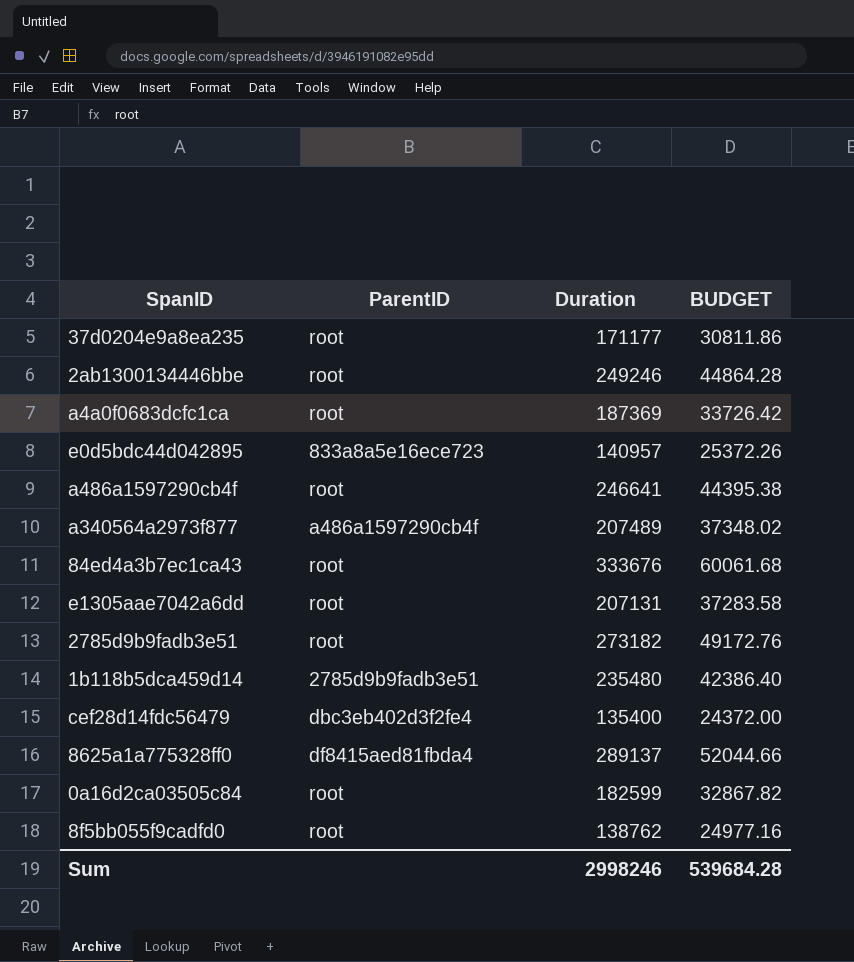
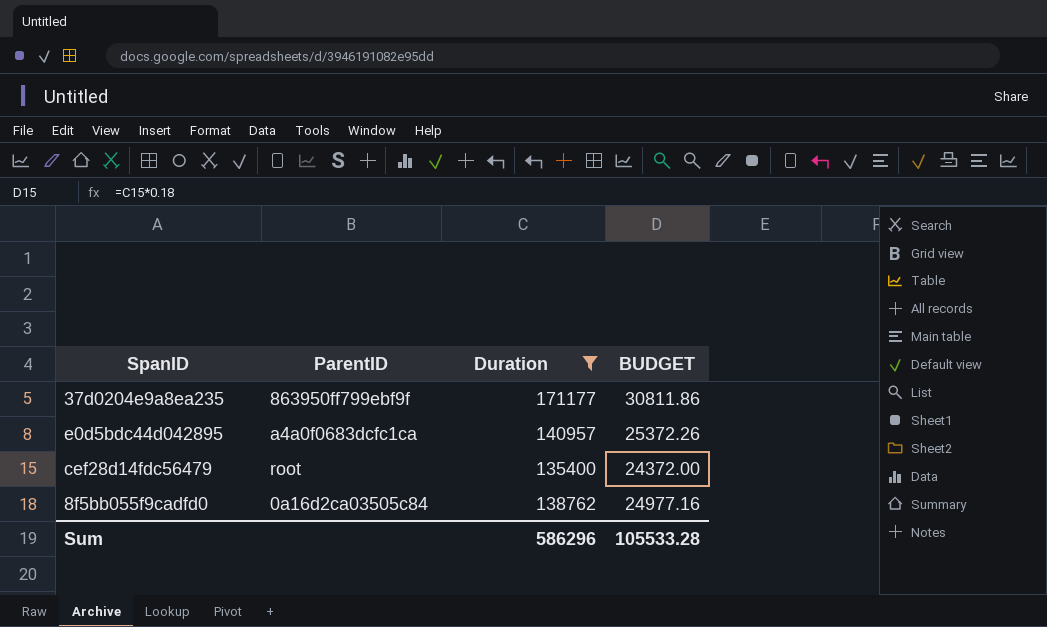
filter: none -> Duration <= 171177
37d0204e9a8ea235 | ParentID: root -> 863950ff799ebf9f
e0d5bdc44d042895 | ParentID: 833a8a5e16ece723 -> a4a0f0683dcfc1ca
cef28d14fdc56479 | ParentID: dbc3eb402d3f2fe4 -> root
8f5bb055f9cadfd0 | ParentID: root -> 0a16d2ca03505c84
Sum | Duration: 2998246 -> 586296
Sum | BUDGET: 539684.28 -> 105533.28

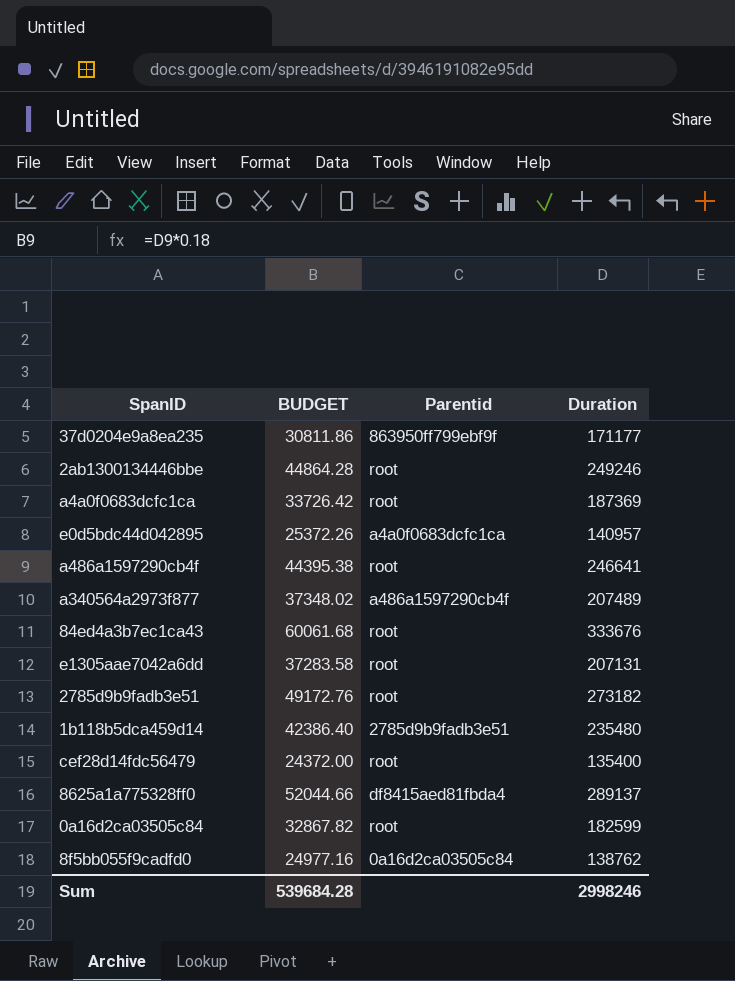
filter: Duration <= 171177 -> none
column BUDGET | position: 4 -> 2
column name: ParentID -> Parentid
Sum | BUDGET: 105533.28 -> 539684.28
Sum | Duration: 586296 -> 2998246

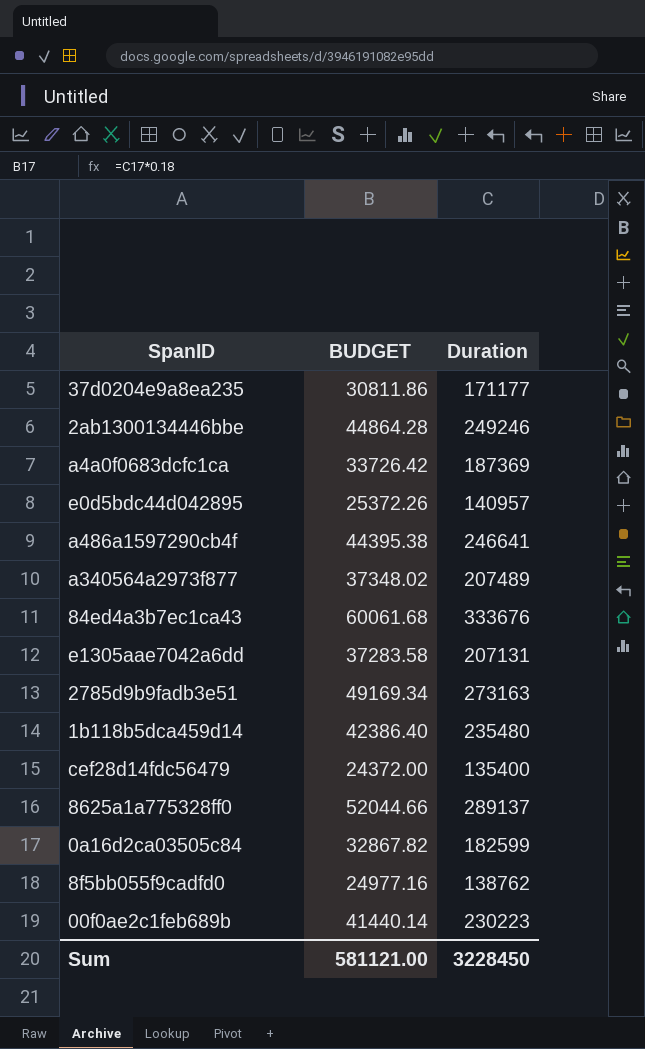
column Parentid | position: 3 -> none
2785d9b9fadb3e51 | BUDGET: 49172.76 -> 49169.34
2785d9b9fadb3e51 | Duration: 273182 -> 273163
row 00f0ae2c1feb689b: none -> 41440.14 | 230223
Sum | BUDGET: 539684.28 -> 581121.00
Sum | Duration: 2998246 -> 3228450

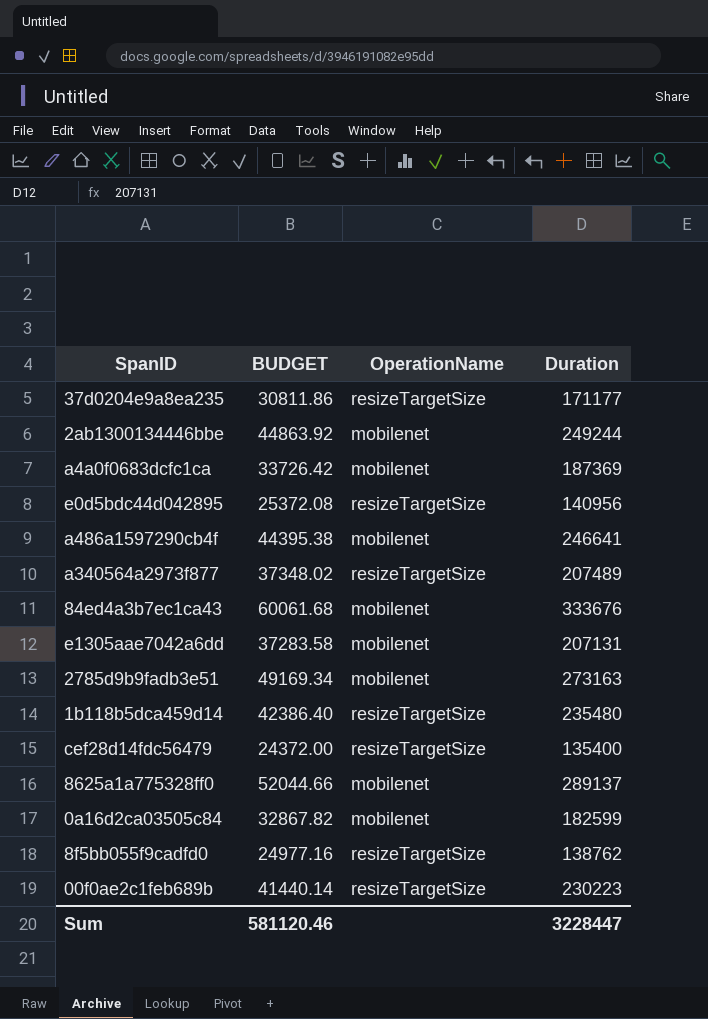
column OperationName | position: none -> 3
2ab1300134446bbe | BUDGET: 44864.28 -> 44863.92
2ab1300134446bbe | Duration: 249246 -> 249244
e0d5bdc44d042895 | BUDGET: 25372.26 -> 25372.08
e0d5bdc44d042895 | Duration: 140957 -> 140956
Sum | BUDGET: 581121.00 -> 581120.46
Sum | Duration: 3228450 -> 3228447

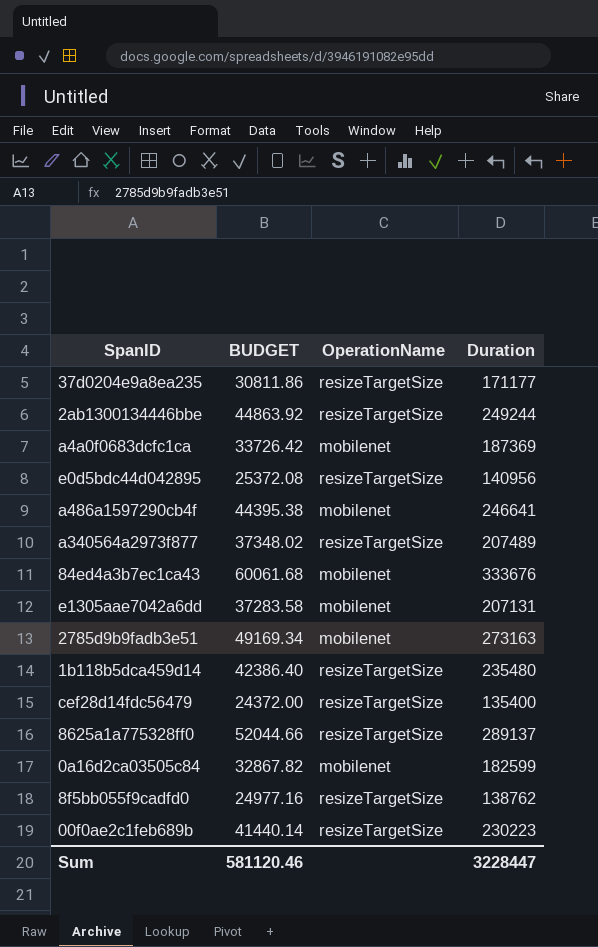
2ab1300134446bbe | OperationName: mobilenet -> resizeTargetSize
8625a1a775328ff0 | OperationName: mobilenet -> resizeTargetSize

